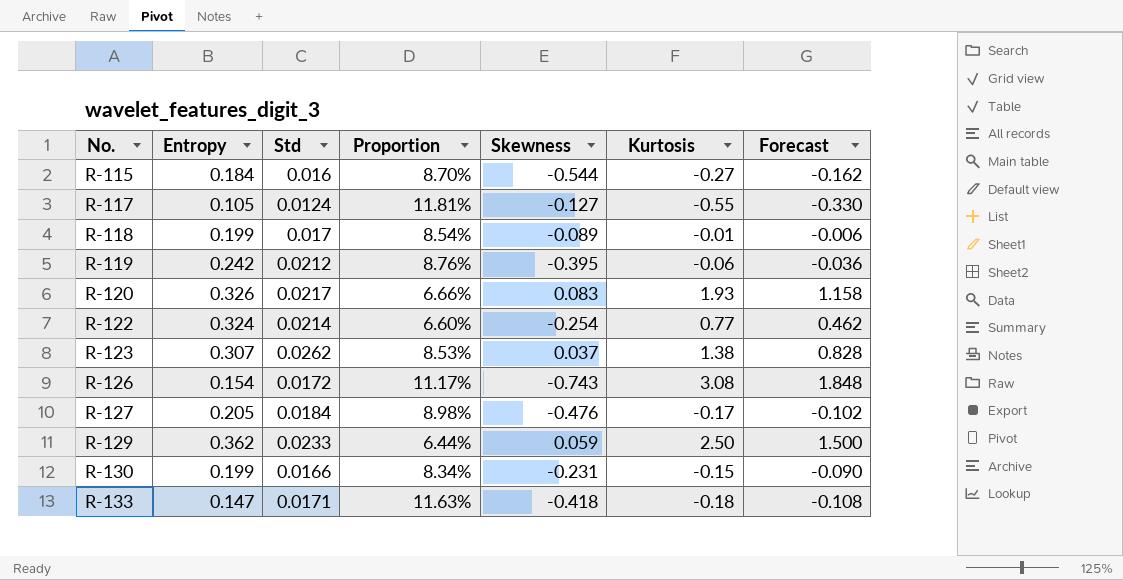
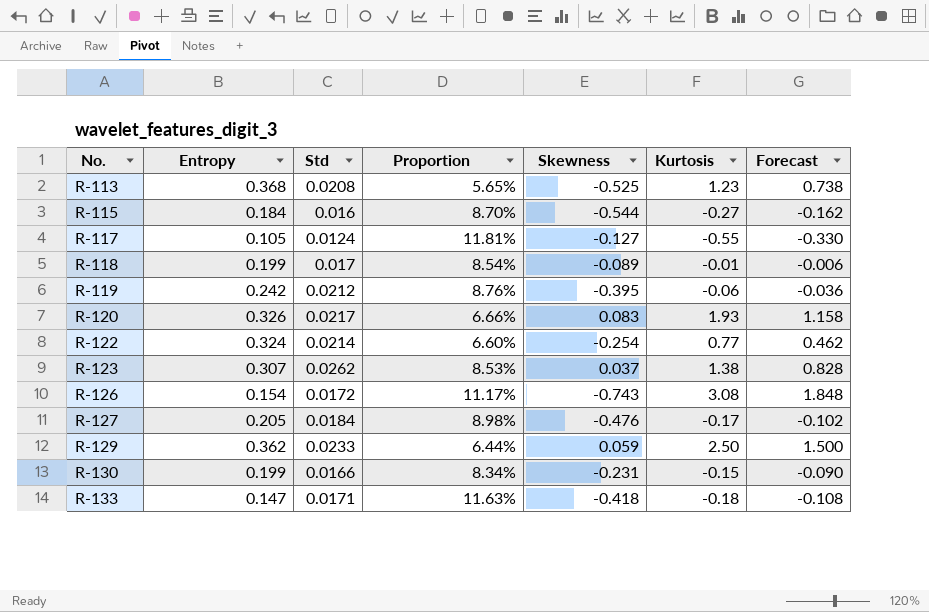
row R-113: none -> 0.368 | 0.0208 | 5.65% | -0.525 | 1.23 | 0.738

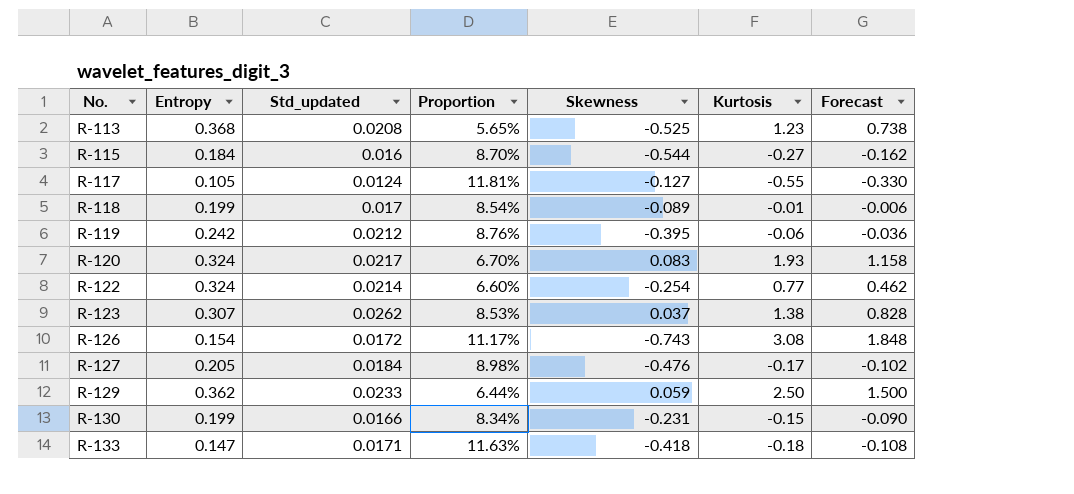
column name: Std -> Std_updated
R-120 | Entropy: 0.326 -> 0.324
R-120 | Proportion: 6.66% -> 6.70%

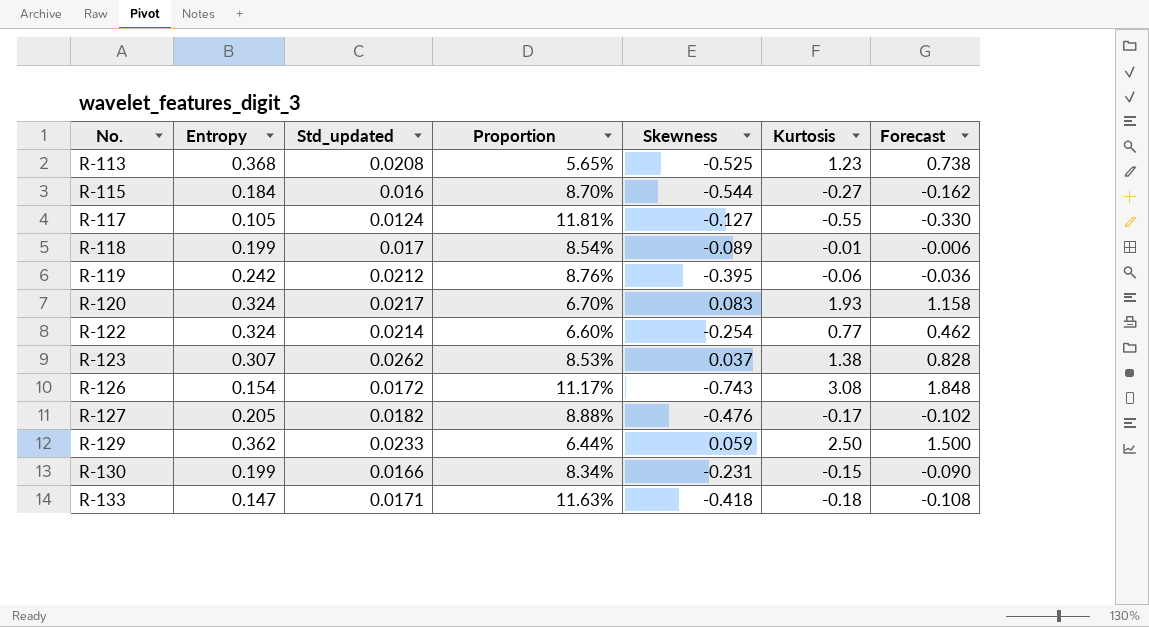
R-127 | Std_updated: 0.0184 -> 0.0182
R-127 | Proportion: 8.98% -> 8.88%

